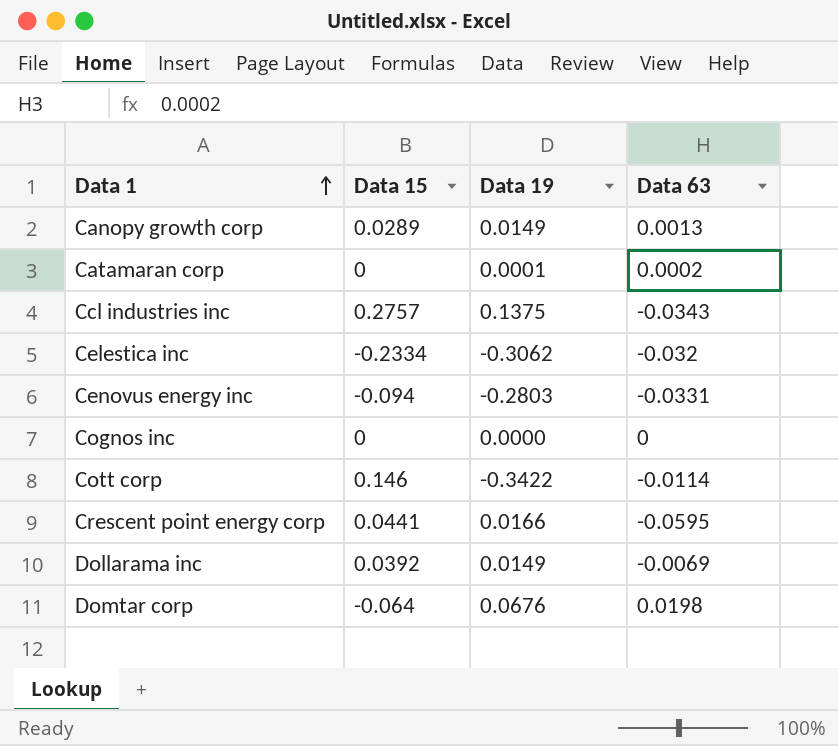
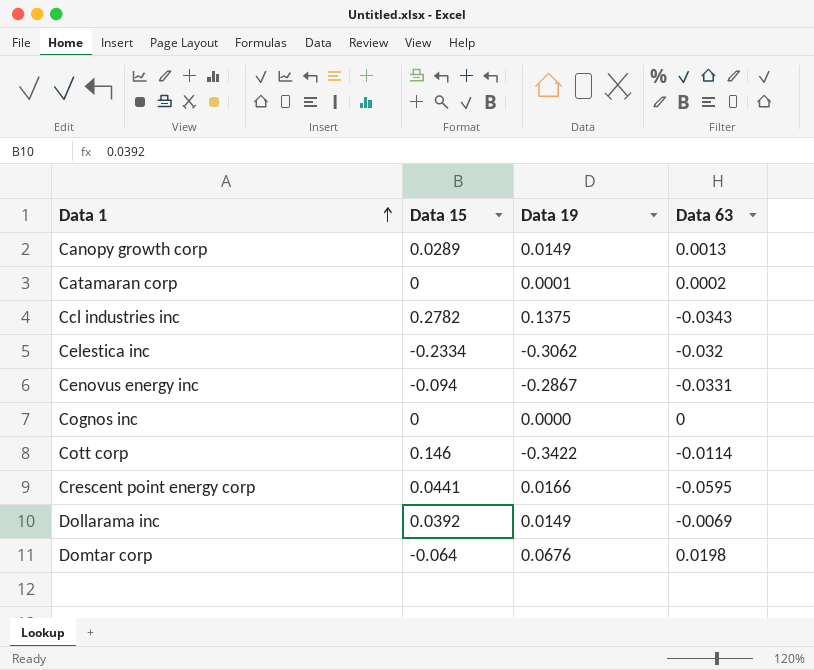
Ccl industries inc | Data 15: 0.2757 -> 0.2782
Cenovus energy inc | Data 19: -0.2803 -> -0.2867

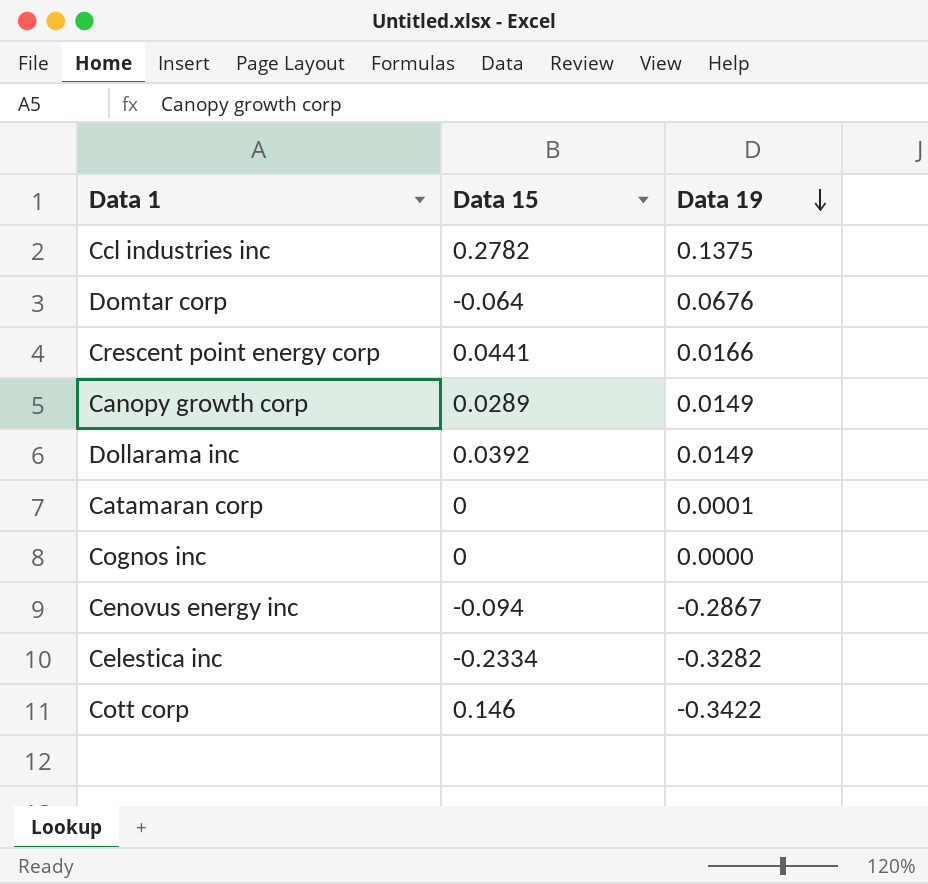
row order: Data 1 ascending -> Data 19 descending
column Data 63 | position: 4 -> none
Celestica inc | Data 19: -0.3062 -> -0.3282

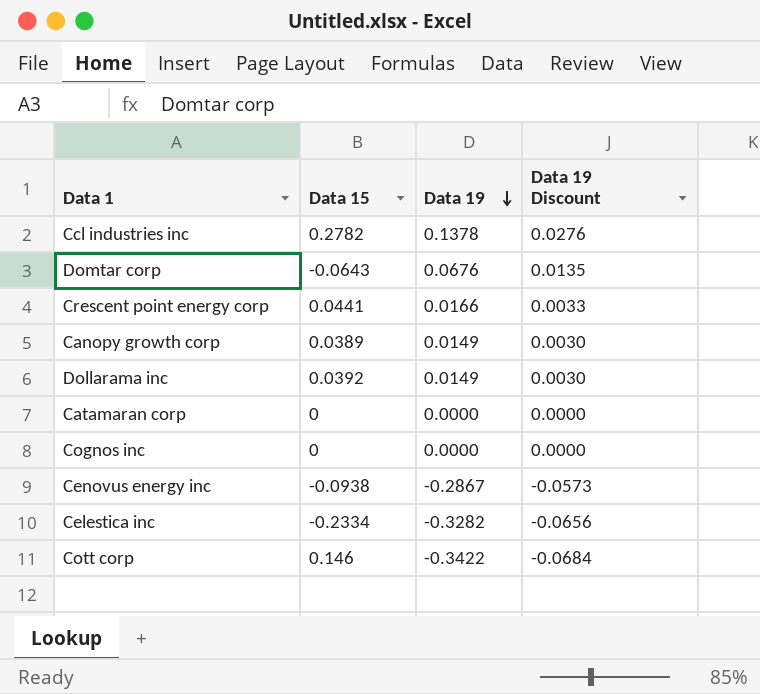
column Data 19 Discount | formula: none -> [Data 19] * 0.2
Ccl industries inc | Data 19: 0.1375 -> 0.1378
Domtar corp | Data 15: -0.064 -> -0.0643
Canopy growth corp | Data 15: 0.0289 -> 0.0389
Catamaran corp | Data 19: 0.0001 -> 0.0000
Cenovus energy inc | Data 15: -0.094 -> -0.0938

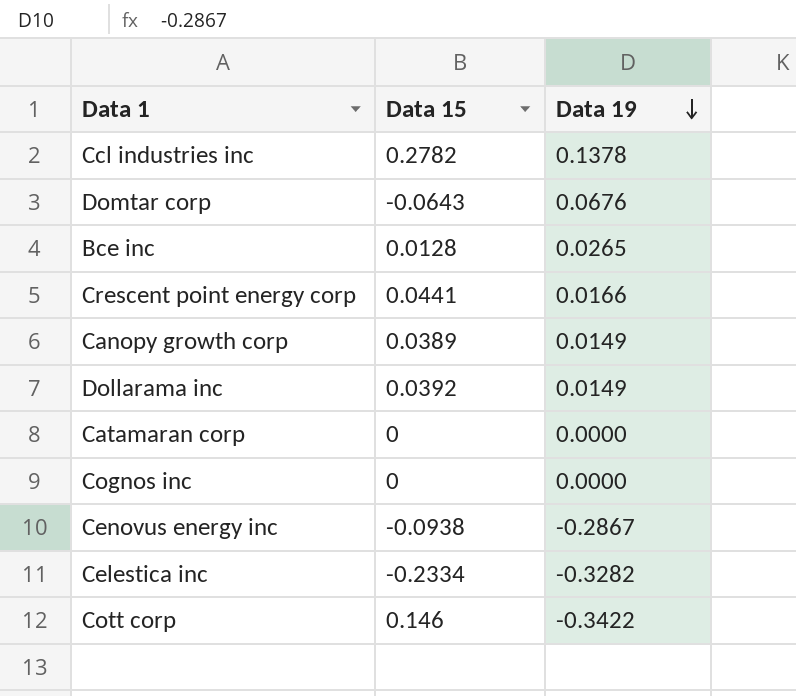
column Data 19 Discount | formula: [Data 19] * 0.2 -> none
row Bce inc: none -> 0.0128 | 0.0265

